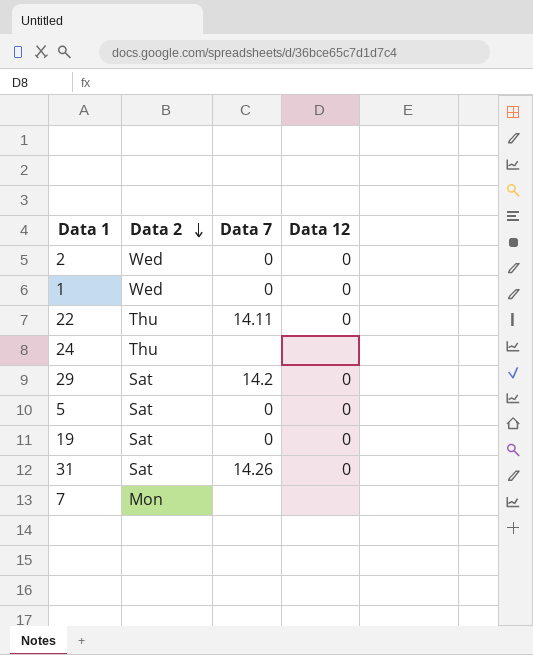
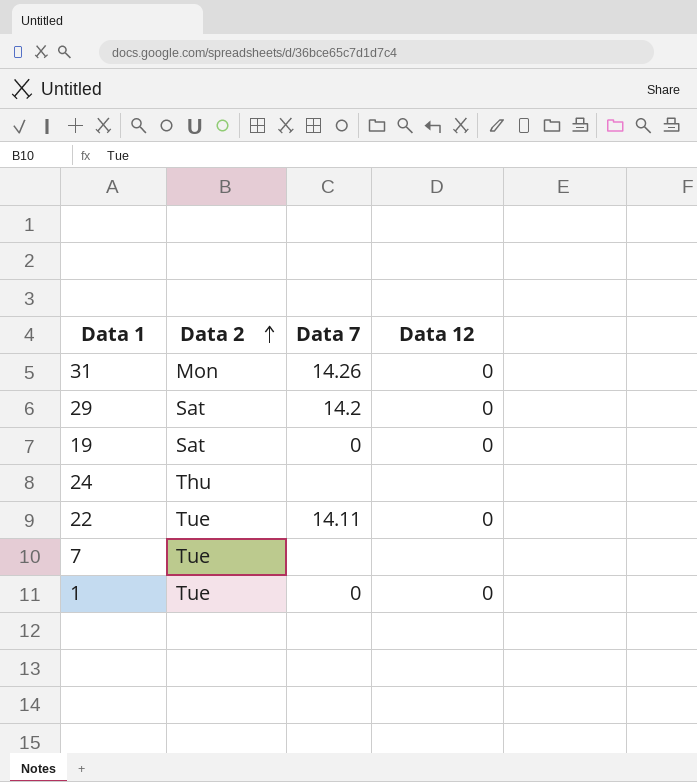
row order: Data 2 descending -> Data 2 ascending
row 2: Wed | 0 | 0 -> none
row 5: Sat | 0 | 0 -> none
31 | Data 2: Sat -> Mon
22 | Data 2: Thu -> Tue
7 | Data 2: Mon -> Tue
1 | Data 2: Wed -> Tue

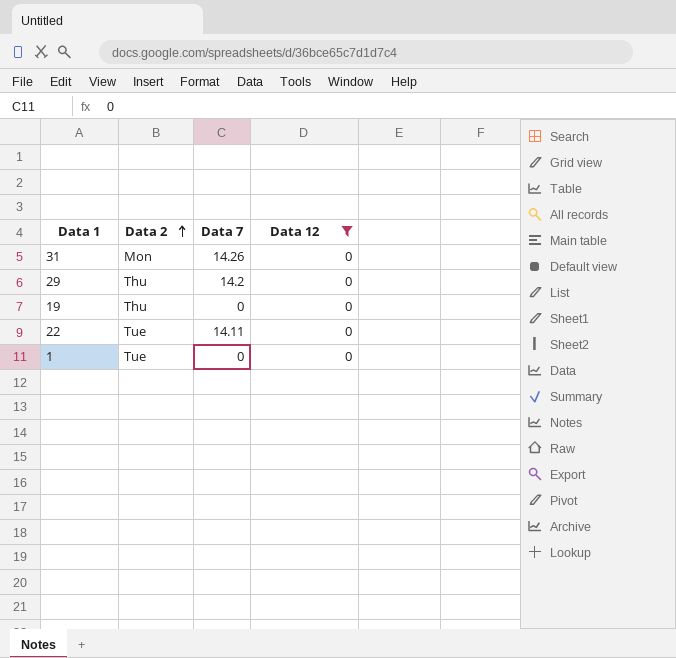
filter: none -> Data 12 = 0
29 | Data 2: Sat -> Thu
19 | Data 2: Sat -> Thu

